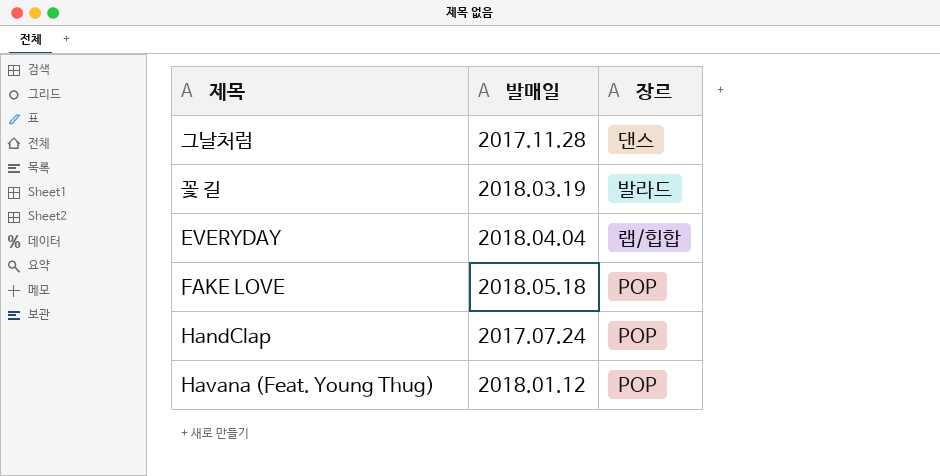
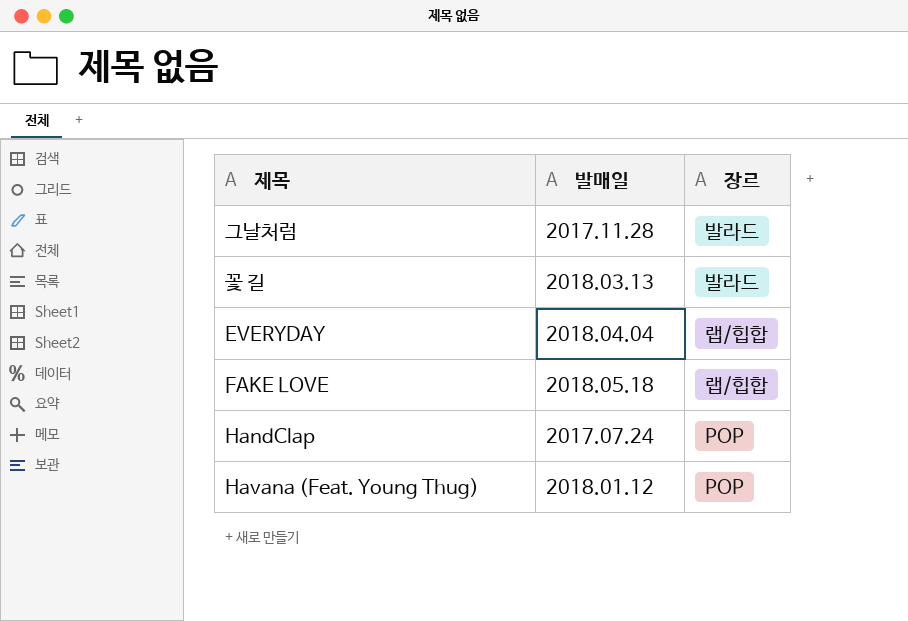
그날처럼 | 장르: 댄스 -> 발라드
꽃 길 | 발매일: 2018.03.19 -> 2018.03.13
FAKE LOVE | 장르: POP -> 랩/힙합

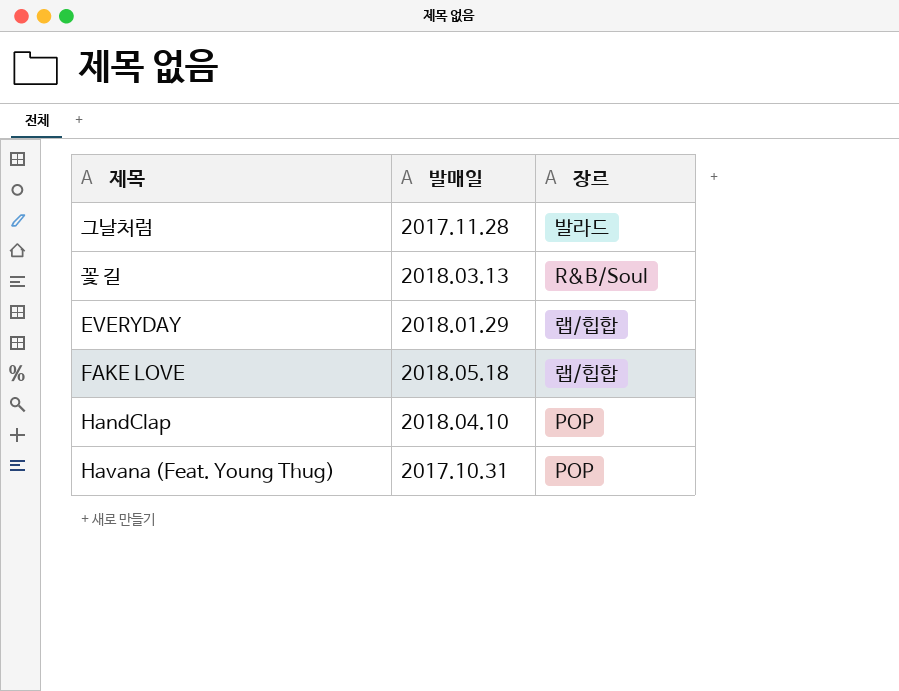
꽃 길 | 장르: 발라드 -> R&B/Soul
EVERYDAY | 발매일: 2018.04.04 -> 2018.01.29
HandClap | 발매일: 2017.07.24 -> 2018.04.10
Havana (Feat. Young Thug) | 발매일: 2018.01.12 -> 2017.10.31

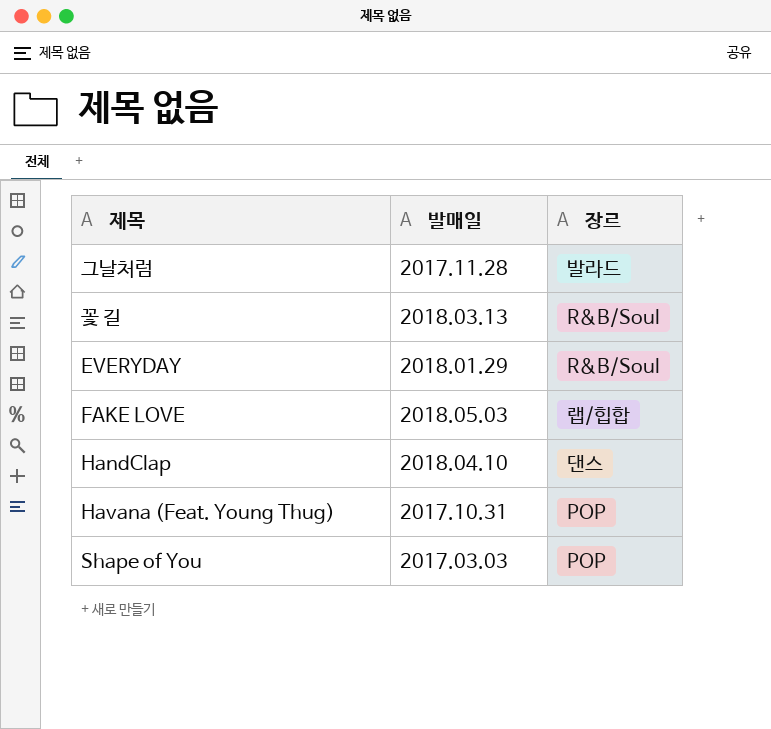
EVERYDAY | 장르: 랩/힙합 -> R&B/Soul
FAKE LOVE | 발매일: 2018.05.18 -> 2018.05.03
HandClap | 장르: POP -> 댄스
row Shape of You: none -> 2017.03.03 | POP

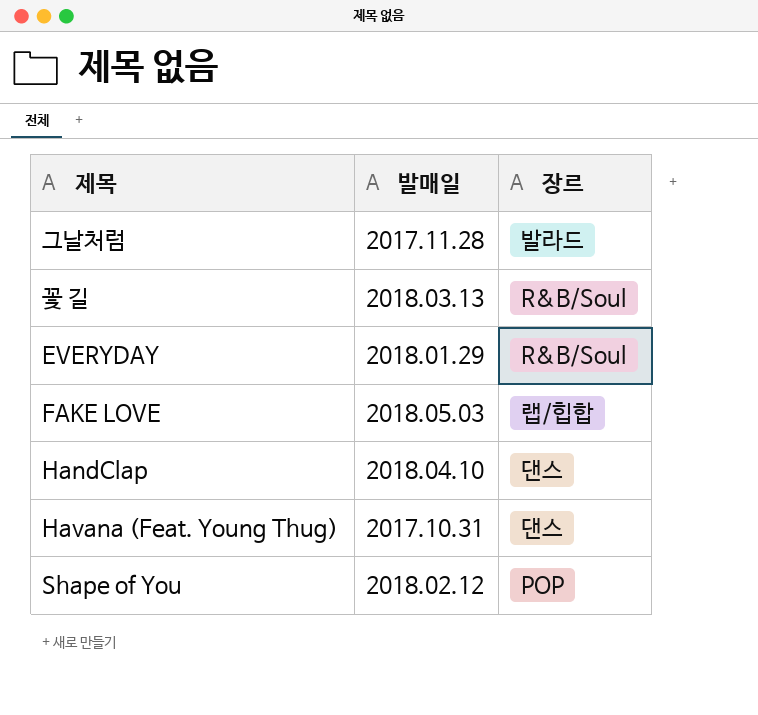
Havana (Feat. Young Thug) | 장르: POP -> 댄스
Shape of You | 발매일: 2017.03.03 -> 2018.02.12

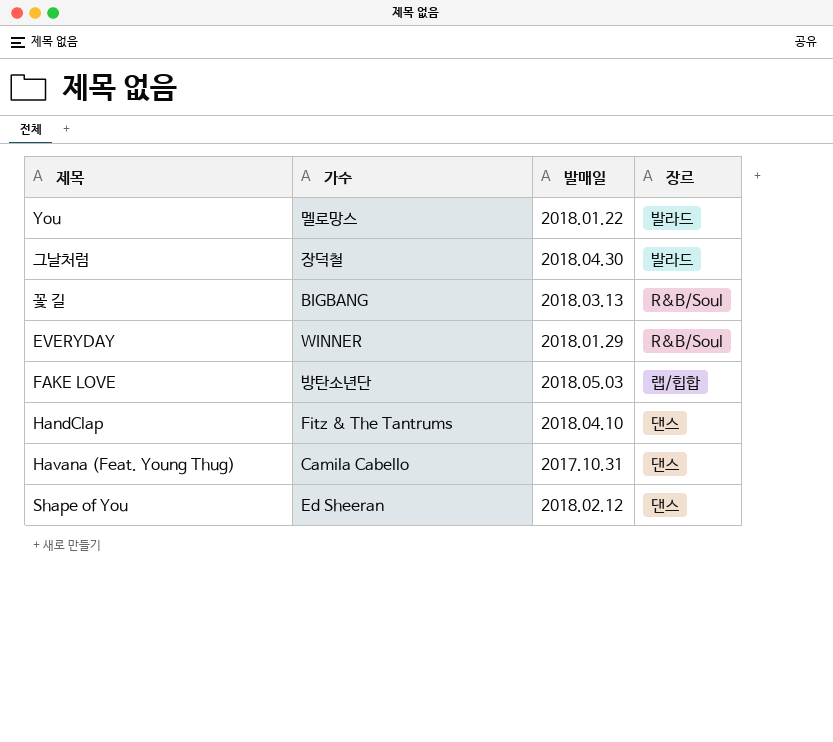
column 가수 | position: none -> 2
row You: none -> 멜로망스 | 2018.01.22 | 발라드
그날처럼 | 발매일: 2017.11.28 -> 2018.04.30
Shape of You | 장르: POP -> 댄스

